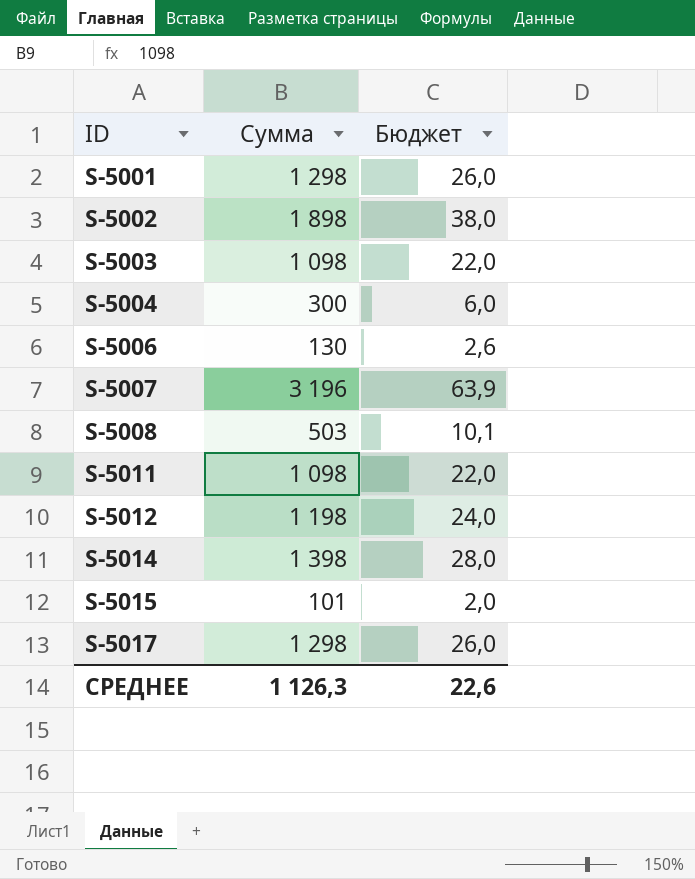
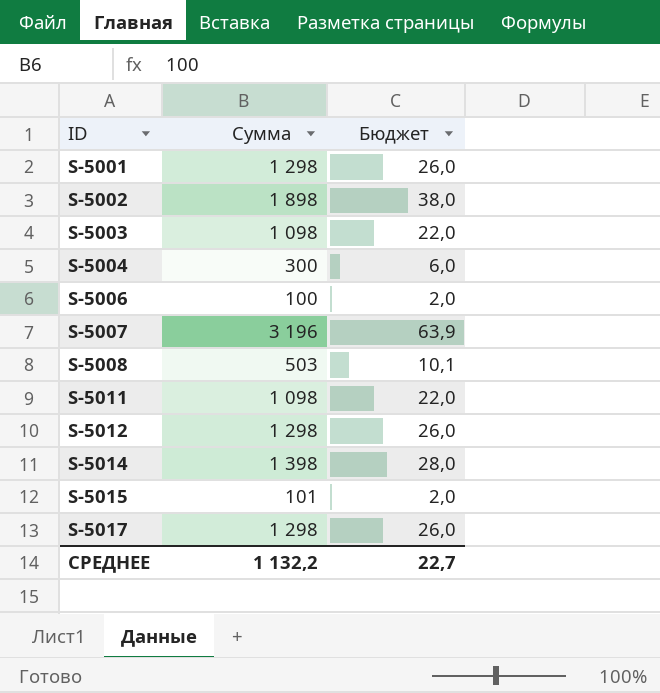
S-5006 | Сумма: 130 -> 100
S-5006 | Бюджет: 2,6 -> 2,0
S-5012 | Сумма: 1 198 -> 1 298
S-5012 | Бюджет: 24,0 -> 26,0
СРЕДНЕЕ | Сумма: 1 126,3 -> 1 132,2
СРЕДНЕЕ | Бюджет: 22,6 -> 22,7

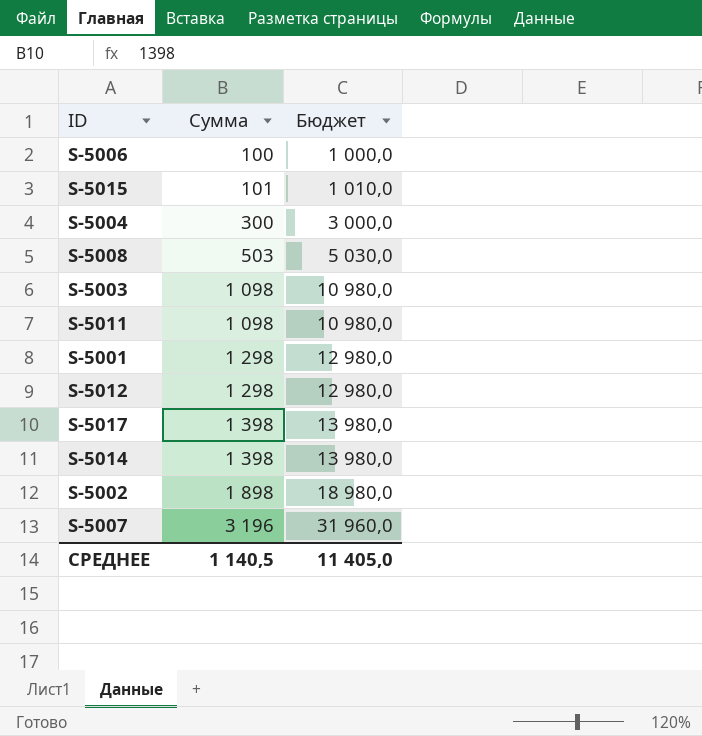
row order: ID ascending -> Сумма ascending
column Бюджет | formula: [Сумма] * 0,02 -> [Сумма] * 10
S-5017 | Сумма: 1 298 -> 1 398
СРЕДНЕЕ | Сумма: 1 132,2 -> 1 140,5
СРЕДНЕЕ | Бюджет: 22,7 -> 11 405,0

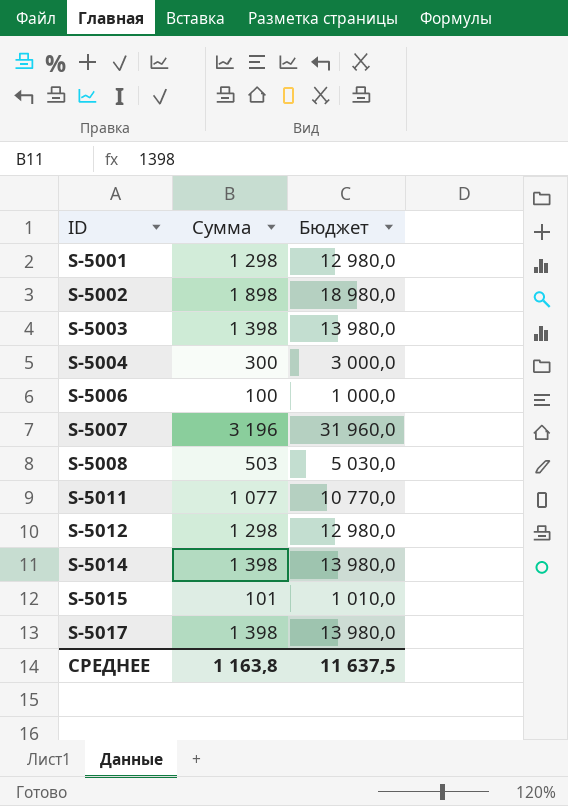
row order: Сумма ascending -> ID ascending
S-5003 | Сумма: 1 098 -> 1 398
S-5003 | Бюджет: 10 980,0 -> 13 980,0
S-5011 | Сумма: 1 098 -> 1 077
S-5011 | Бюджет: 10 980,0 -> 10 770,0
СРЕДНЕЕ | Сумма: 1 140,5 -> 1 163,8
СРЕДНЕЕ | Бюджет: 11 405,0 -> 11 637,5

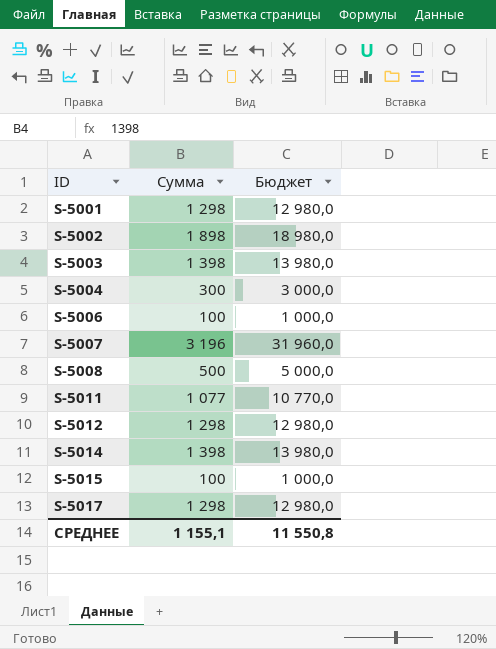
S-5008 | Сумма: 503 -> 500
S-5008 | Бюджет: 5 030,0 -> 5 000,0
S-5015 | Сумма: 101 -> 100
S-5015 | Бюджет: 1 010,0 -> 1 000,0
S-5017 | Сумма: 1 398 -> 1 298
S-5017 | Бюджет: 13 980,0 -> 12 980,0
СРЕДНЕЕ | Сумма: 1 163,8 -> 1 155,1
СРЕДНЕЕ | Бюджет: 11 637,5 -> 11 550,8

